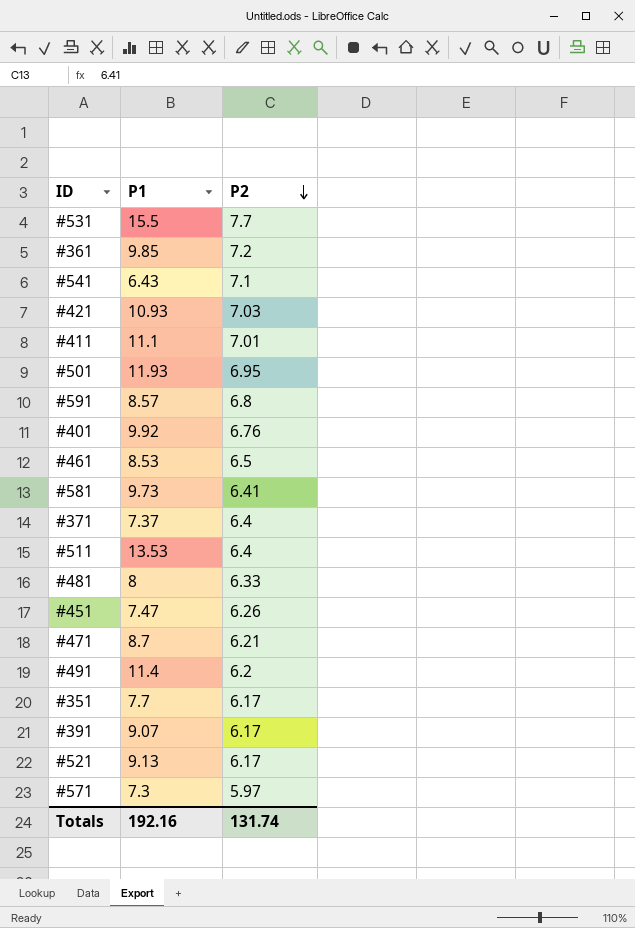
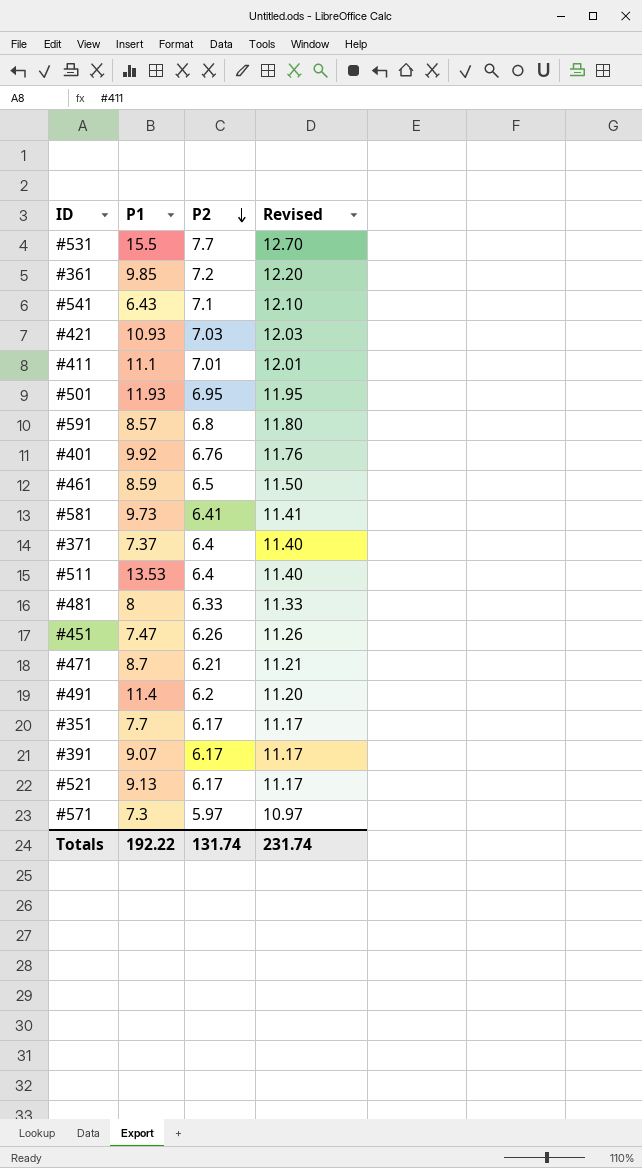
column Revised | formula: none -> [P2] + 5
#461 | P1: 8.53 -> 8.59
Totals | P1: 192.16 -> 192.22

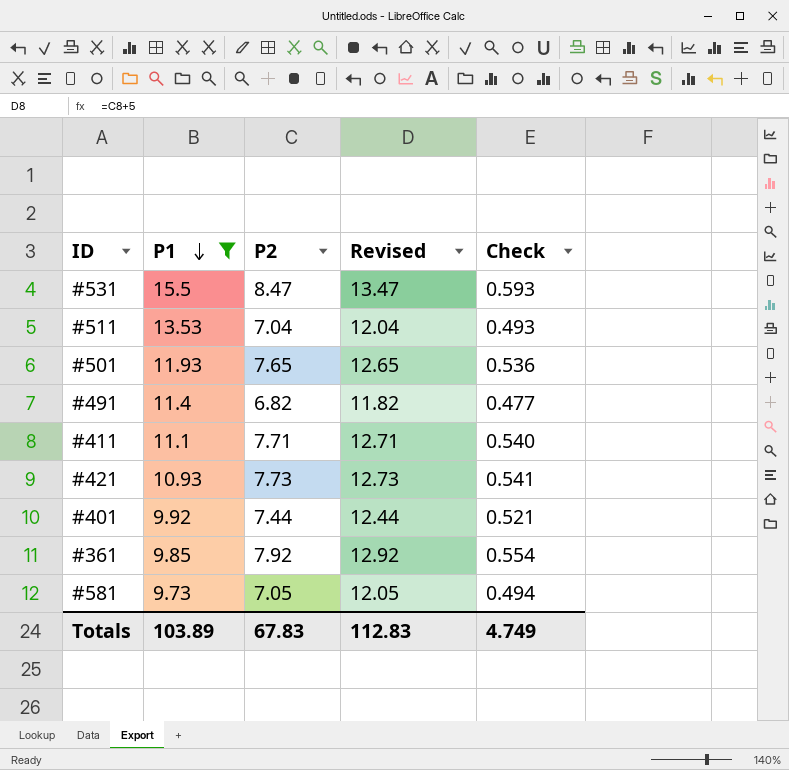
filter: none -> P1 >= 9.73
row order: P2 descending -> P1 descending
column Check | formula: none -> [P2] * 0.07
#531 | P2: 7.7 -> 8.47
#531 | Revised: 12.70 -> 13.47
#511 | P2: 6.4 -> 7.04
#511 | Revised: 11.40 -> 12.04
#501 | P2: 6.95 -> 7.65
#501 | Revised: 11.95 -> 12.65
#491 | P2: 6.2 -> 6.82
#491 | Revised: 11.20 -> 11.82
#411 | P2: 7.01 -> 7.71
#411 | Revised: 12.01 -> 12.71
#421 | P2: 7.03 -> 7.73
#421 | Revised: 12.03 -> 12.73
#401 | P2: 6.76 -> 7.44
#401 | Revised: 11.76 -> 12.44
#361 | P2: 7.2 -> 7.92
#361 | Revised: 12.20 -> 12.92
#581 | P2: 6.41 -> 7.05
#581 | Revised: 11.41 -> 12.05
Totals | P1: 192.22 -> 103.89
Totals | P2: 131.74 -> 67.83
Totals | Revised: 231.74 -> 112.83

